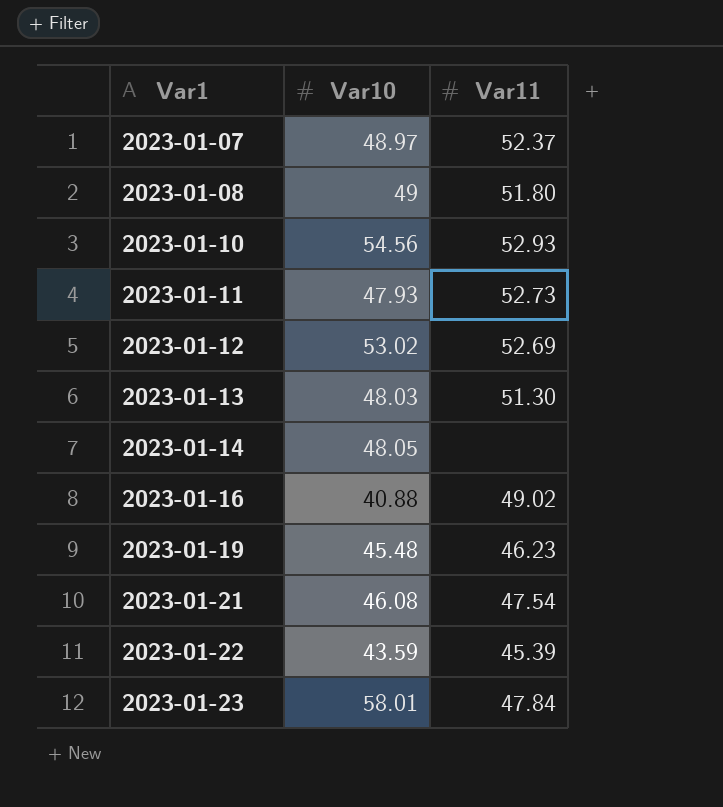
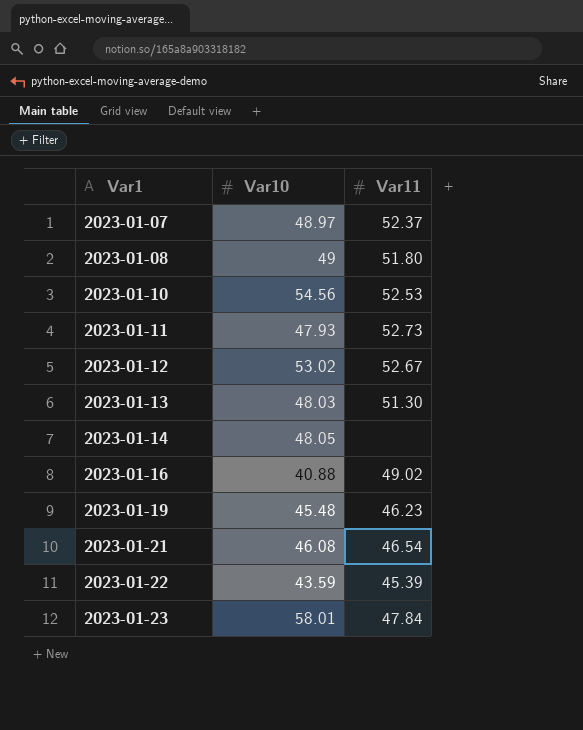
2023-01-10 | Var11: 52.93 -> 52.53
2023-01-12 | Var11: 52.69 -> 52.67
2023-01-21 | Var11: 47.54 -> 46.54

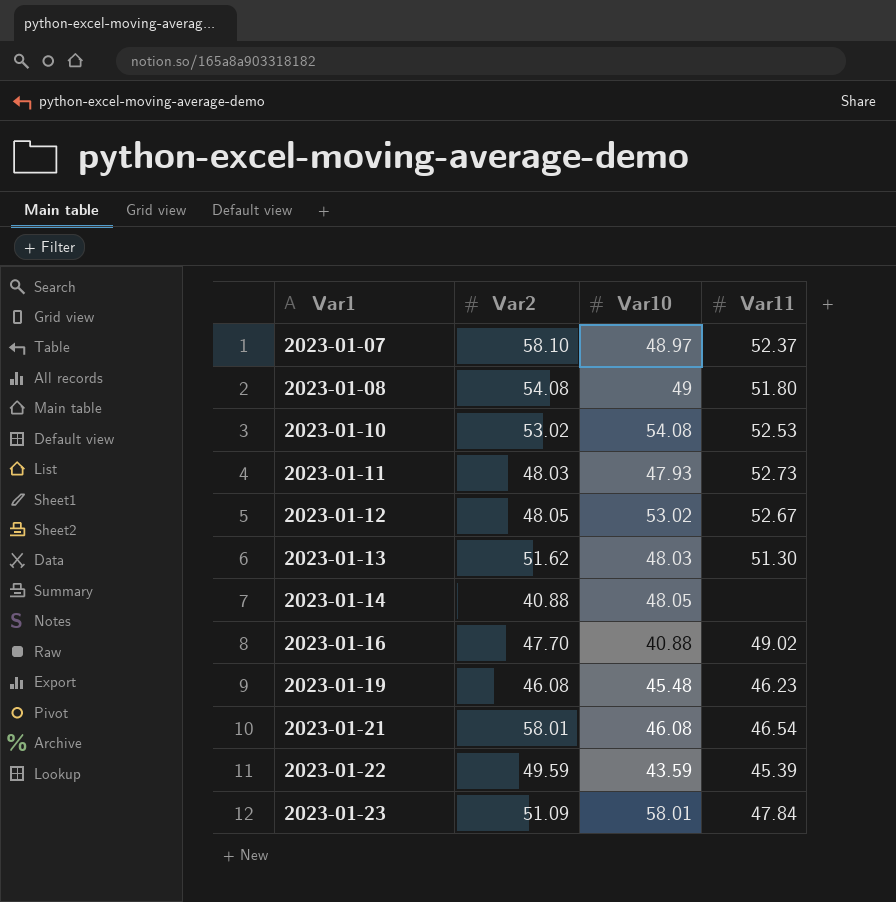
column Var2 | position: none -> 2
2023-01-10 | Var10: 54.56 -> 54.08

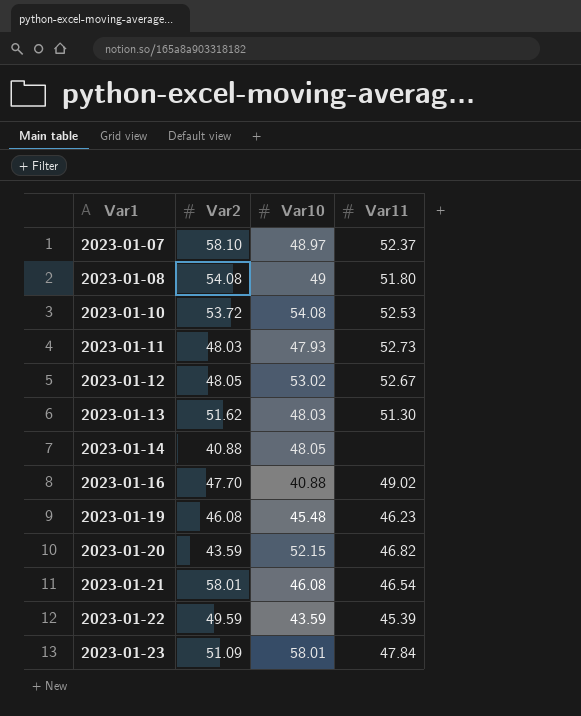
2023-01-10 | Var2: 53.02 -> 53.72
row 2023-01-20: none -> 43.59 | 52.15 | 46.82

